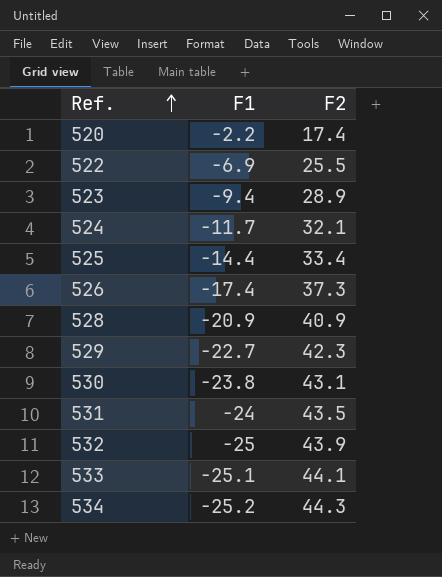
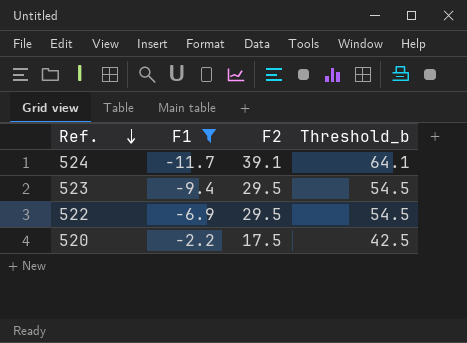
filter: none -> F1 >= -11.7
row order: Ref. ascending -> Ref. descending
column Threshold_b | formula: none -> [F2] + 25
524 | F2: 32.1 -> 39.1
523 | F2: 28.9 -> 29.5
522 | F2: 25.5 -> 29.5
520 | F2: 17.4 -> 17.5

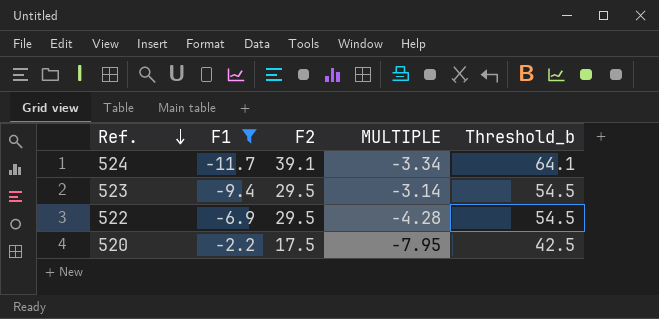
column MULTIPLE | formula: none -> [F2] / [F1]

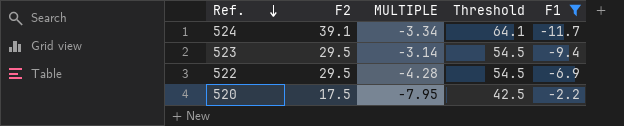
column name: Threshold_b -> Threshold
column F1 | position: 2 -> 5

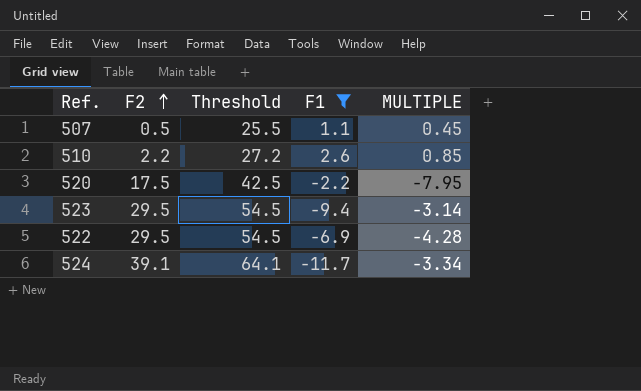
row order: Ref. descending -> F2 ascending
column MULTIPLE | position: 3 -> 5
row 507: none -> 0.5 | 25.5 | 1.1 | 0.45
row 510: none -> 2.2 | 27.2 | 2.6 | 0.85

